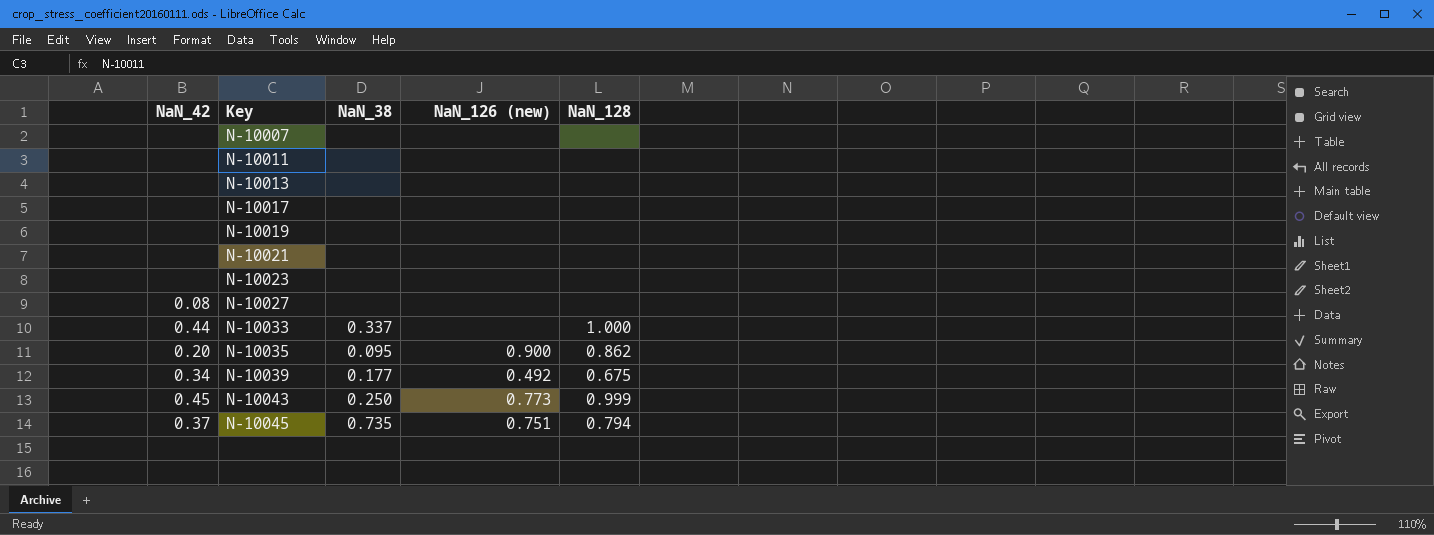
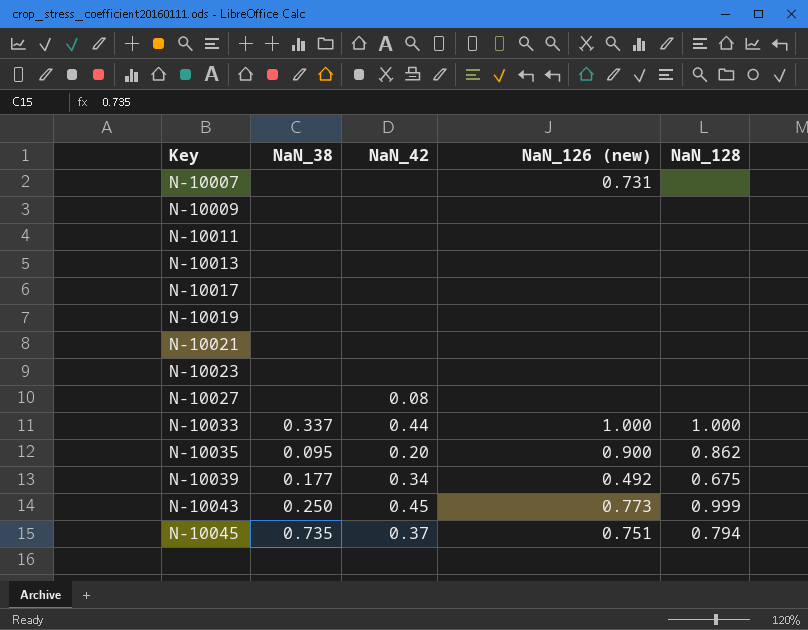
column NaN_42 | position: 1 -> 3
N-10007 | NaN_126 (new): none -> 0.731
row N-10009: none -> none | none | none | none
N-10033 | NaN_126 (new): none -> 1.000

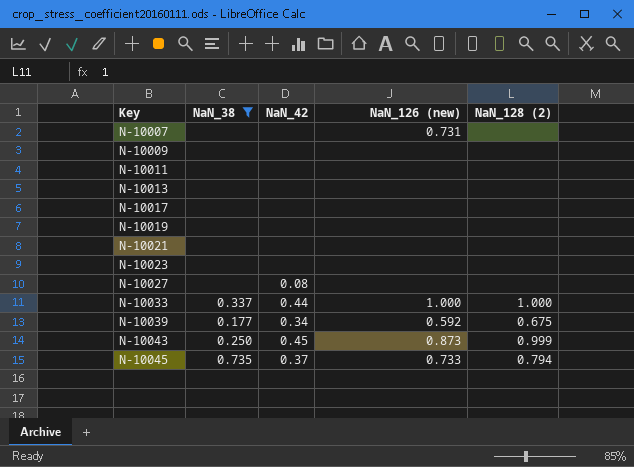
filter: none -> NaN_38 != 0.095
column name: NaN_128 -> NaN_128 (2)
N-10039 | NaN_126 (new): 0.492 -> 0.592
N-10043 | NaN_126 (new): 0.773 -> 0.873
N-10045 | NaN_126 (new): 0.751 -> 0.733

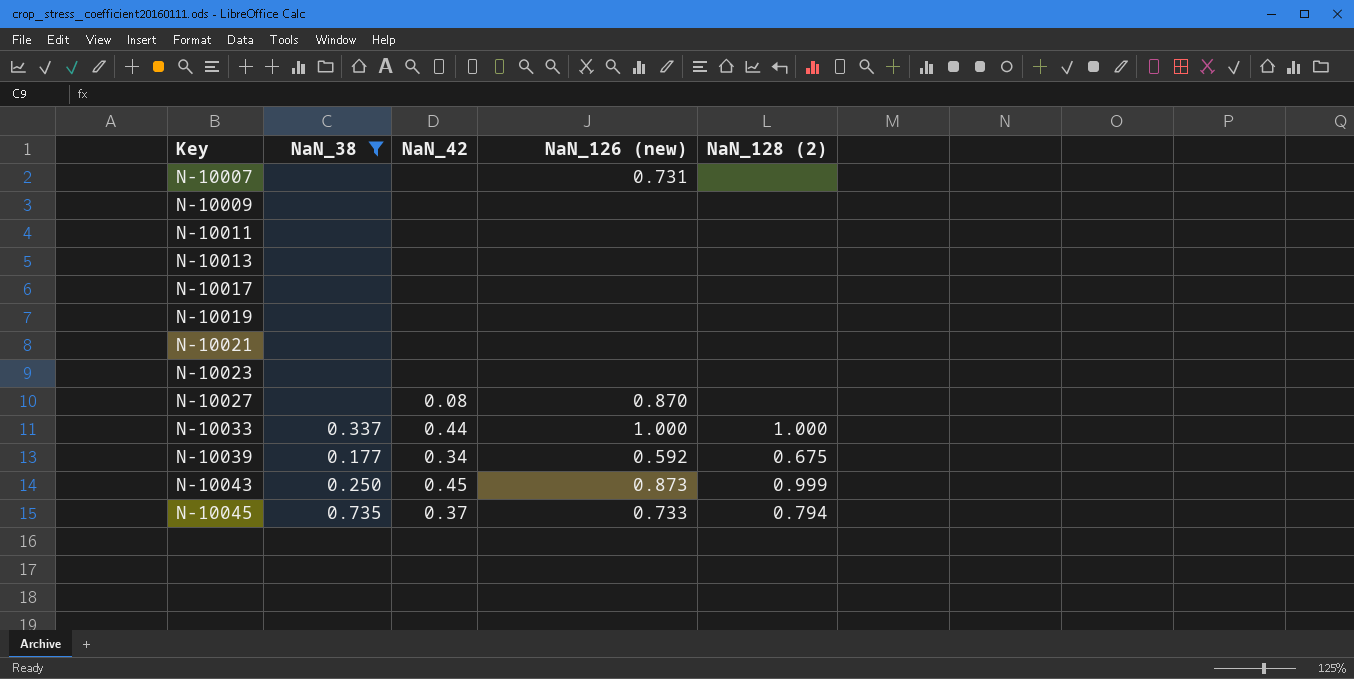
N-10027 | NaN_126 (new): none -> 0.870

